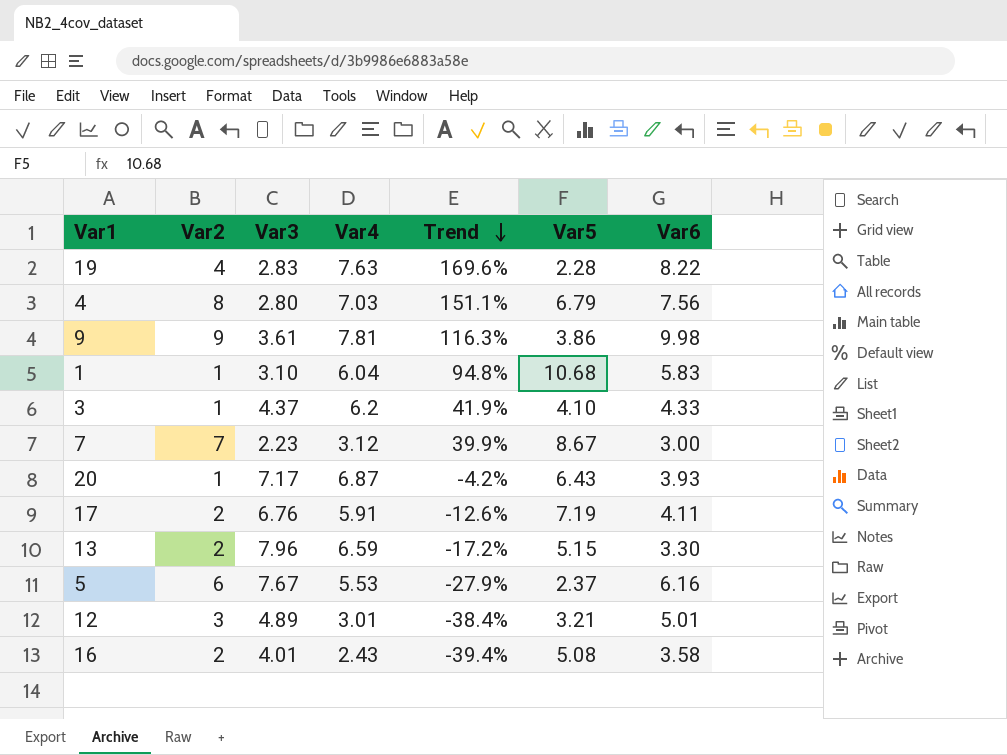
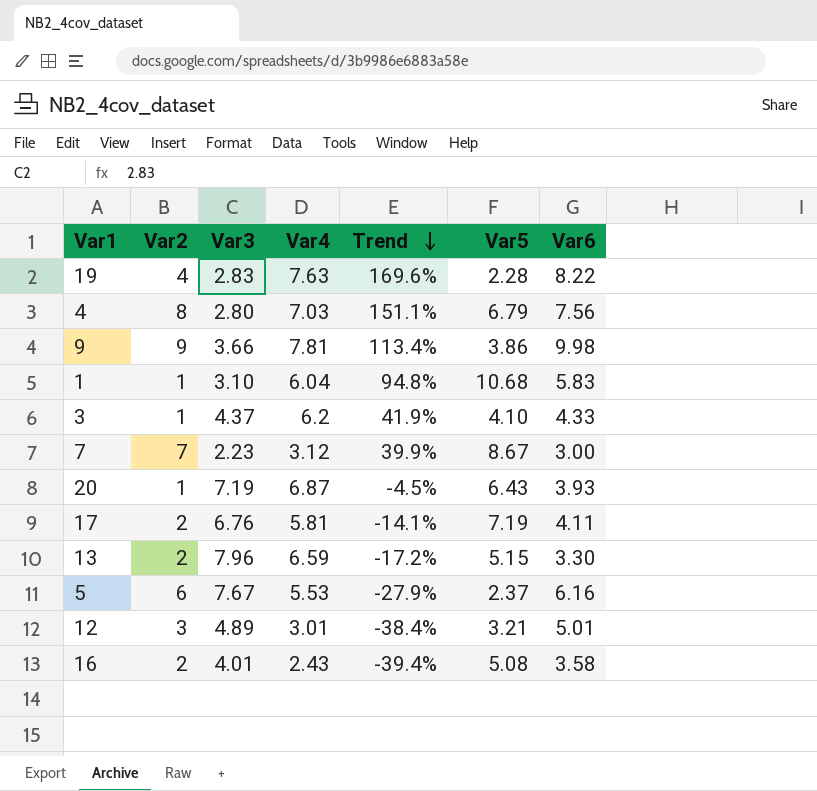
9 | Var3: 3.61 -> 3.66
9 | Trend: 116.3% -> 113.4%
20 | Var3: 7.17 -> 7.19
20 | Trend: -4.2% -> -4.5%
17 | Var4: 5.91 -> 5.81
17 | Trend: -12.6% -> -14.1%

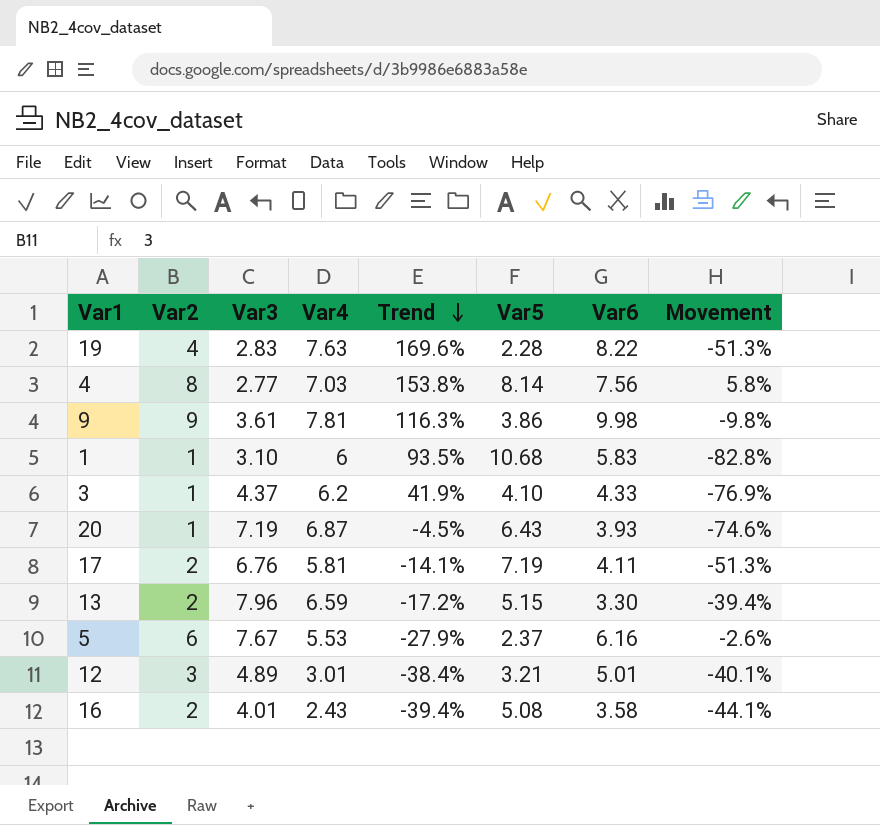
column Movement | formula: none -> ([Var2] - [Var6]) / [Var6]
row 7: 7 | 2.23 | 3.12 | 39.9% | 8.67 | 3.00 -> none
4 | Var3: 2.80 -> 2.77
4 | Trend: 151.1% -> 153.8%
4 | Var5: 6.79 -> 8.14
9 | Var3: 3.66 -> 3.61
9 | Trend: 113.4% -> 116.3%
1 | Var4: 6.04 -> 6
1 | Trend: 94.8% -> 93.5%

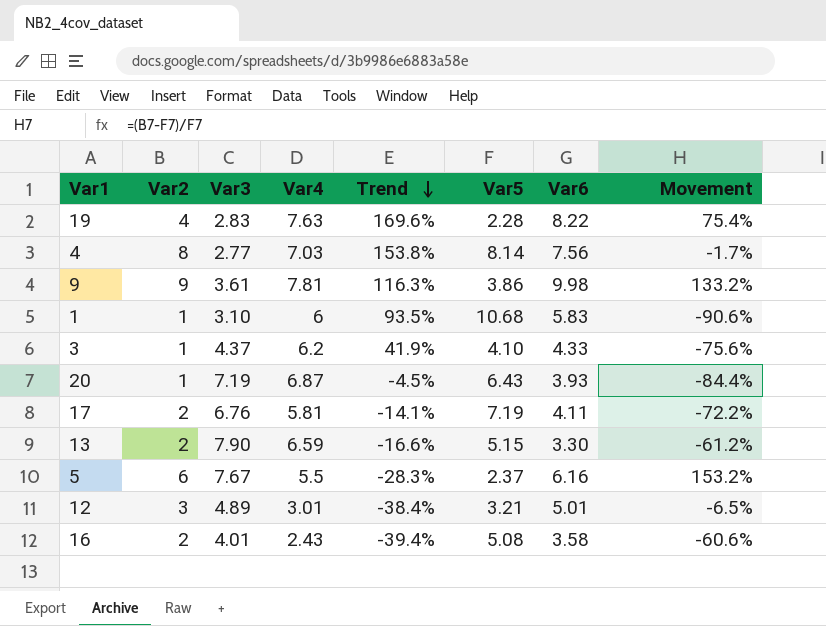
column Movement | formula: ([Var2] - [Var6]) / [Var6] -> ([Var2] - [Var5]) / [Var5]
13 | Var3: 7.96 -> 7.90
13 | Trend: -17.2% -> -16.6%
5 | Var4: 5.53 -> 5.5
5 | Trend: -27.9% -> -28.3%

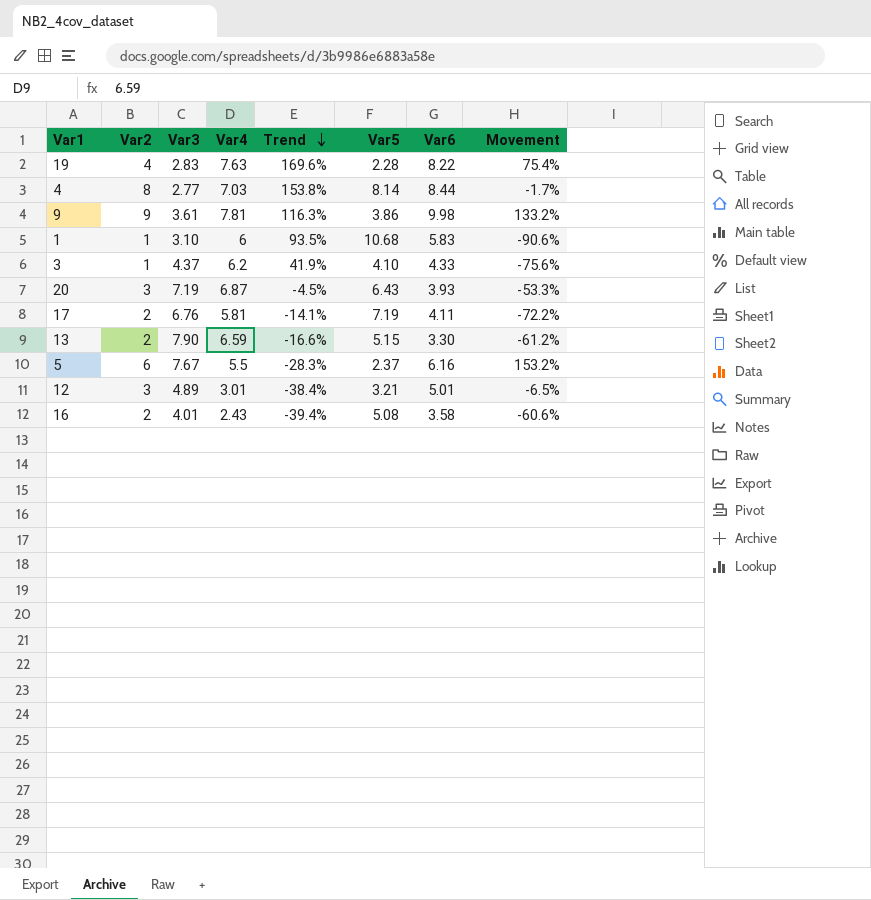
4 | Var6: 7.56 -> 8.44
20 | Var2: 1 -> 3
20 | Movement: -84.4% -> -53.3%

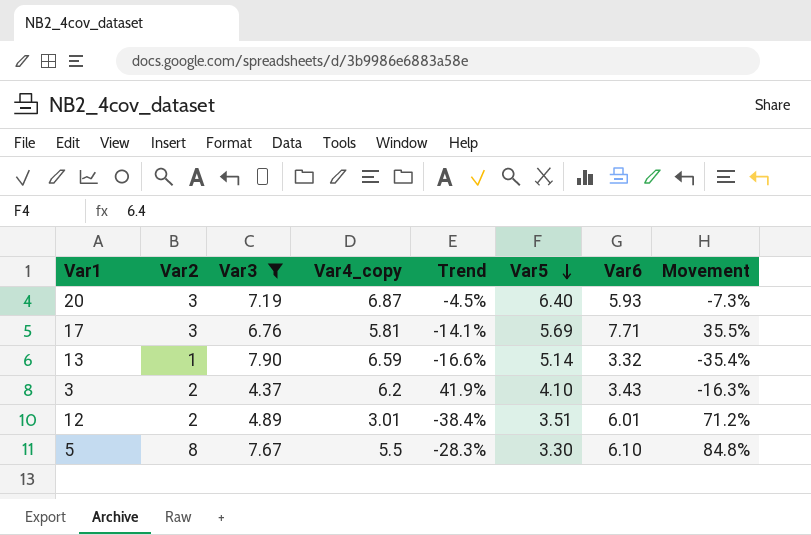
filter: none -> Var3 >= 4.37
row order: Trend descending -> Var5 descending
column name: Var4 -> Var4_copy
column Movement | formula: ([Var2] - [Var5]) / [Var5] -> ([Var6] - [Var5]) / [Var5]
20 | Var5: 6.43 -> 6.40
20 | Var6: 3.93 -> 5.93
17 | Var2: 2 -> 3
17 | Var5: 7.19 -> 5.69
17 | Var6: 4.11 -> 7.71
13 | Var2: 2 -> 1
13 | Var5: 5.15 -> 5.14
13 | Var6: 3.30 -> 3.32
3 | Var2: 1 -> 2
3 | Var6: 4.33 -> 3.43
12 | Var2: 3 -> 2
12 | Var5: 3.21 -> 3.51
12 | Var6: 5.01 -> 6.01
5 | Var2: 6 -> 8
5 | Var5: 2.37 -> 3.30
5 | Var6: 6.16 -> 6.10

